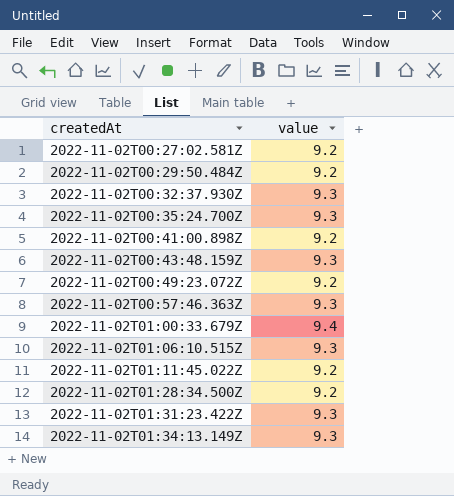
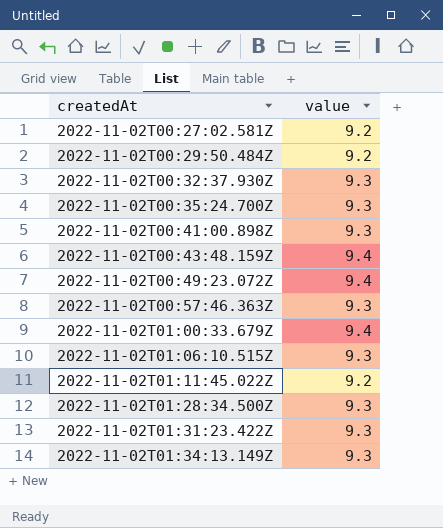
2022-11-02T00:41:00.898Z | value: 9.2 -> 9.3
2022-11-02T00:43:48.159Z | value: 9.3 -> 9.4
2022-11-02T00:49:23.072Z | value: 9.2 -> 9.4
2022-11-02T01:28:34.500Z | value: 9.2 -> 9.3

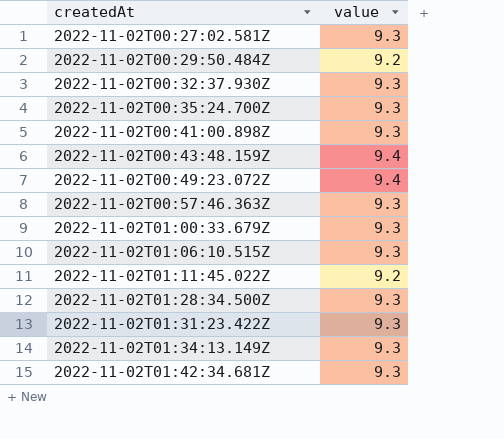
2022-11-02T00:27:02.581Z | value: 9.2 -> 9.3
2022-11-02T01:00:33.679Z | value: 9.4 -> 9.3
row 2022-11-02T01:42:34.681Z: none -> 9.3

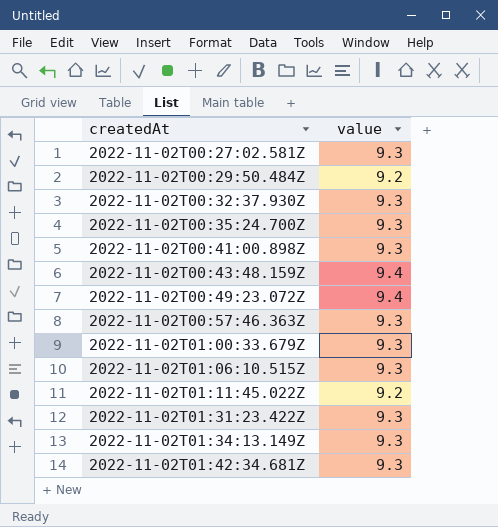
row 2022-11-02T01:28:34.500Z: 9.3 -> none

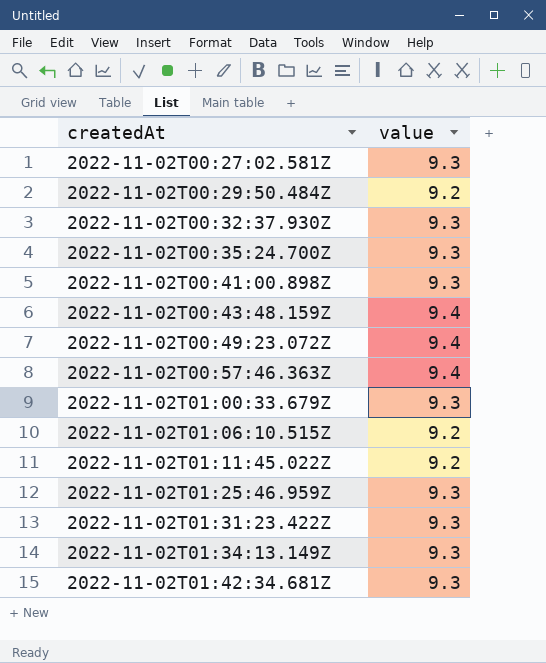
2022-11-02T00:57:46.363Z | value: 9.3 -> 9.4
2022-11-02T01:06:10.515Z | value: 9.3 -> 9.2
row 2022-11-02T01:25:46.959Z: none -> 9.3

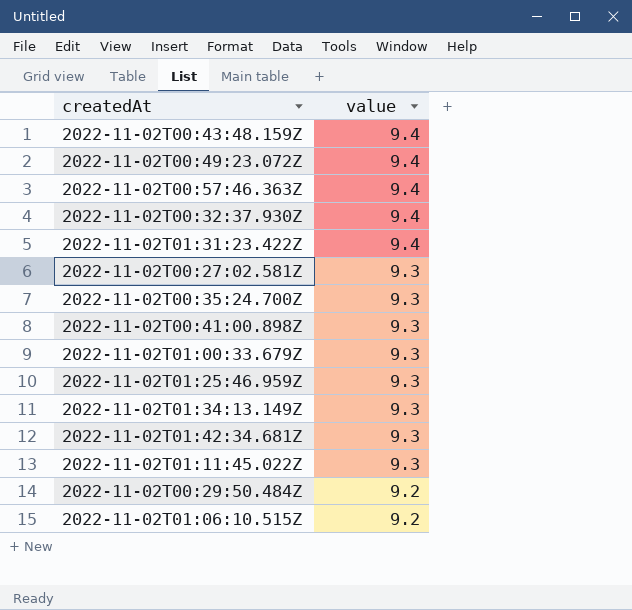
row order: createdAt ascending -> value descending
2022-11-02T00:32:37.930Z | value: 9.3 -> 9.4
2022-11-02T01:31:23.422Z | value: 9.3 -> 9.4
2022-11-02T01:11:45.022Z | value: 9.2 -> 9.3

